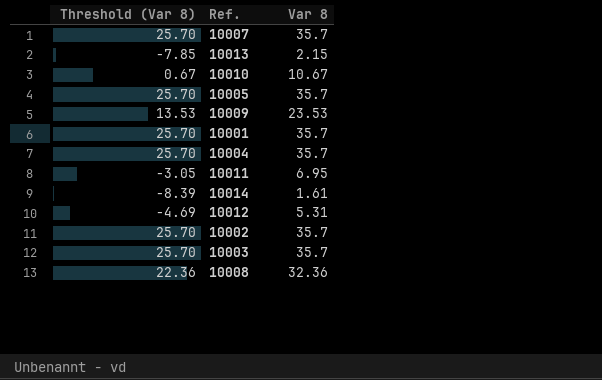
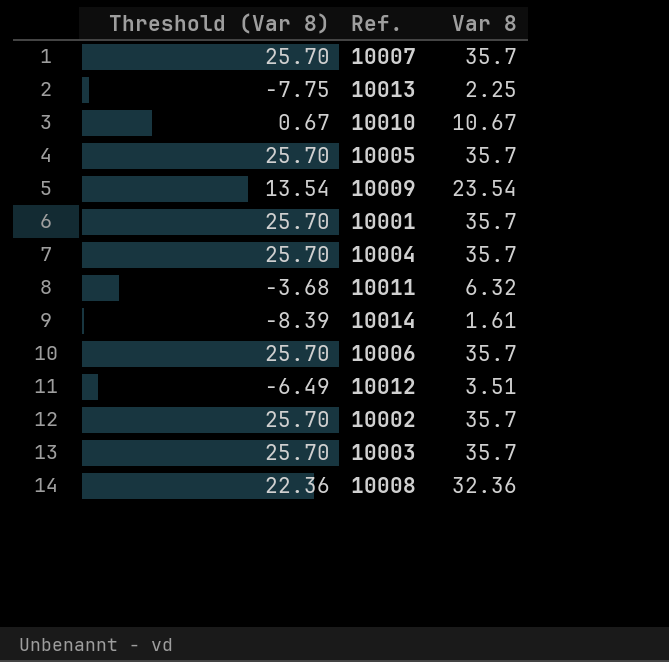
10013 | Threshold (Var 8): -7.85 -> -7.75
10013 | Var 8: 2.15 -> 2.25
10009 | Threshold (Var 8): 13.53 -> 13.54
10009 | Var 8: 23.53 -> 23.54
10011 | Threshold (Var 8): -3.05 -> -3.68
10011 | Var 8: 6.95 -> 6.32
row 10006: none -> 25.70 | 35.7
10012 | Threshold (Var 8): -4.69 -> -6.49
10012 | Var 8: 5.31 -> 3.51

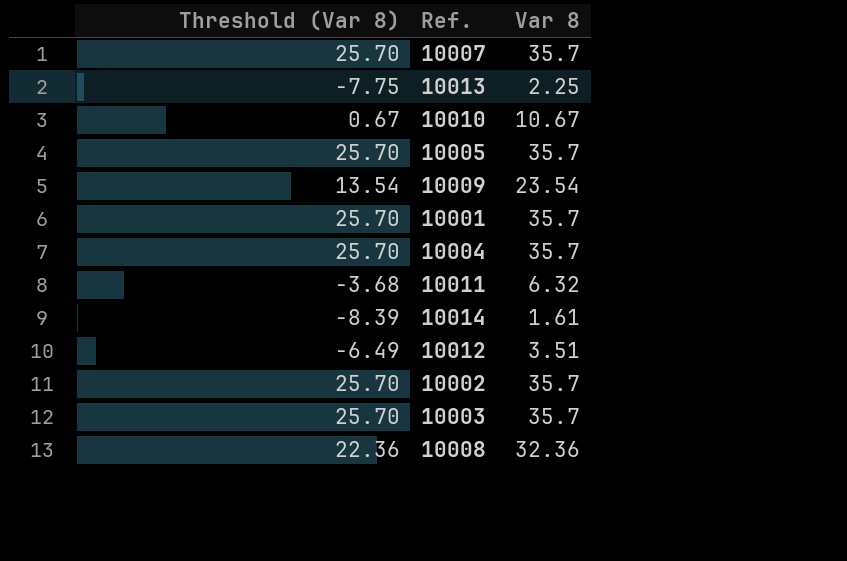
row 10006: 25.70 | 35.7 -> none

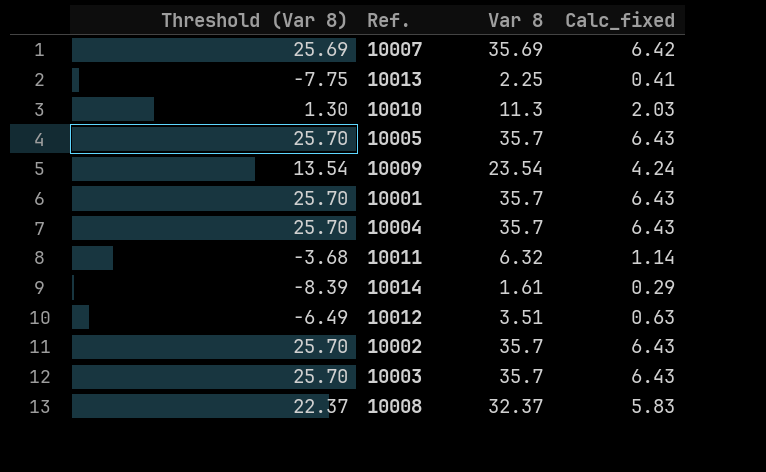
column Calc_fixed | formula: none -> [Var 8] * 0.18
10007 | Threshold (Var 8): 25.70 -> 25.69
10007 | Var 8: 35.7 -> 35.69
10010 | Threshold (Var 8): 0.67 -> 1.30
10010 | Var 8: 10.67 -> 11.3
10008 | Threshold (Var 8): 22.36 -> 22.37
10008 | Var 8: 32.36 -> 32.37

